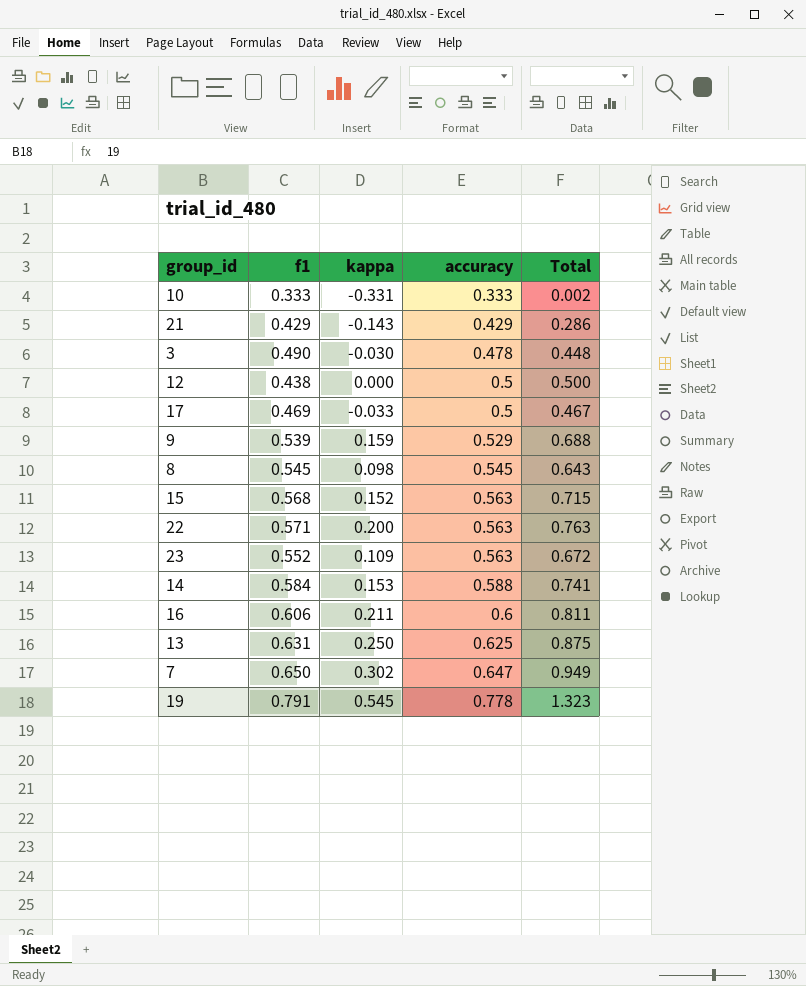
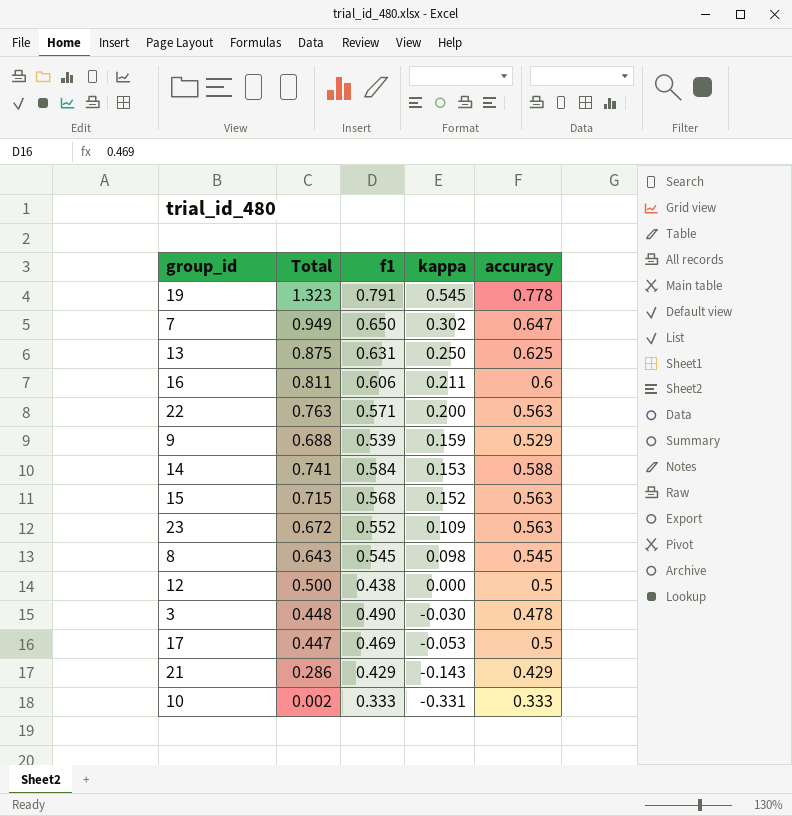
row order: accuracy ascending -> kappa descending
column Total | position: 5 -> 2
17 | Total: 0.467 -> 0.447
17 | kappa: -0.033 -> -0.053

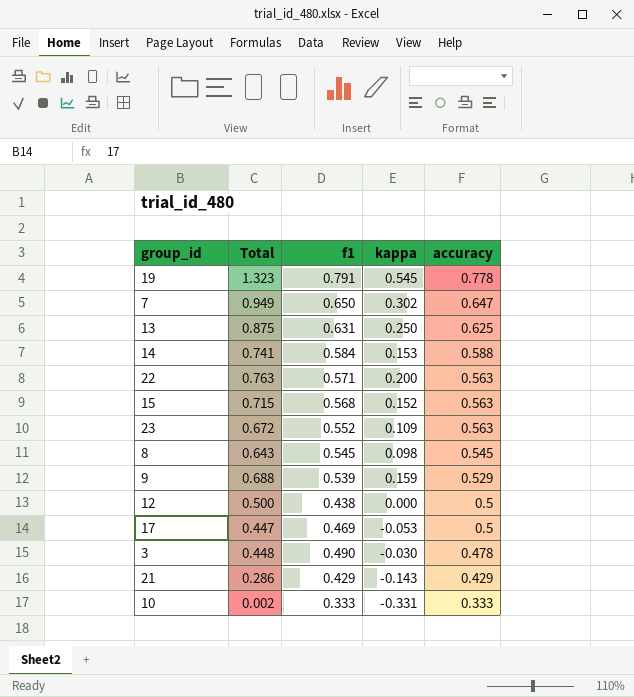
row order: kappa descending -> accuracy descending
row 16: 0.811 | 0.606 | 0.211 | 0.6 -> none

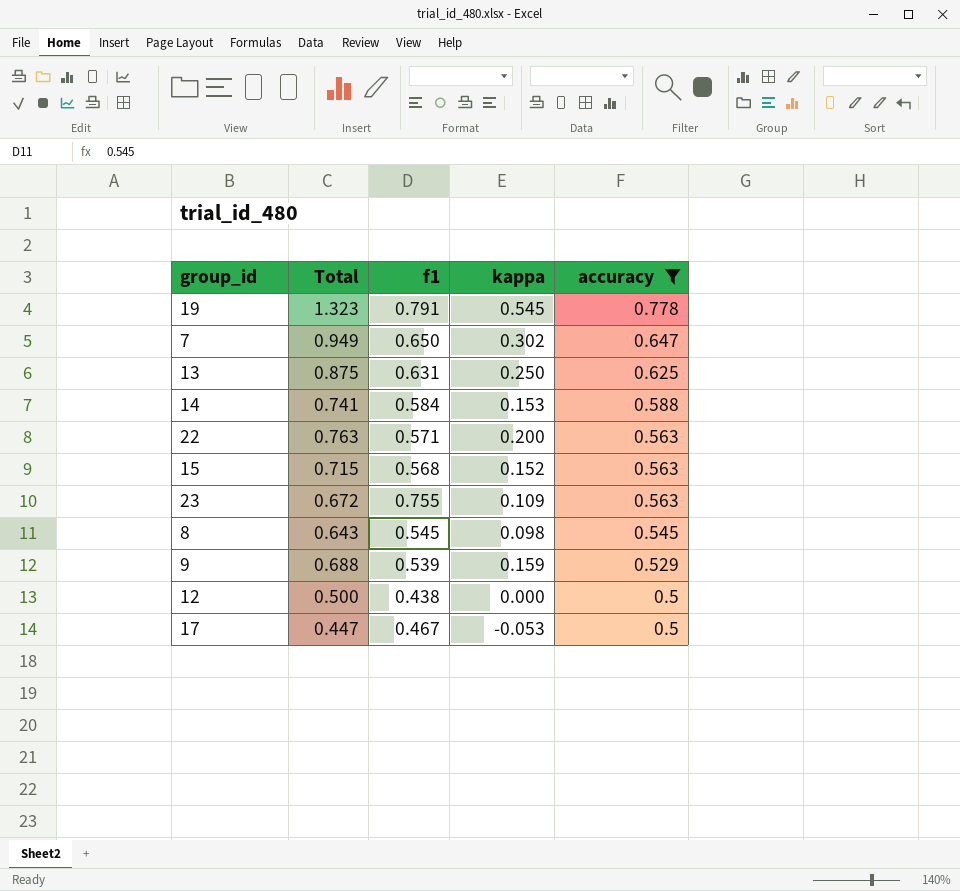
filter: none -> accuracy >= 0.5
23 | f1: 0.552 -> 0.755
17 | f1: 0.469 -> 0.467

